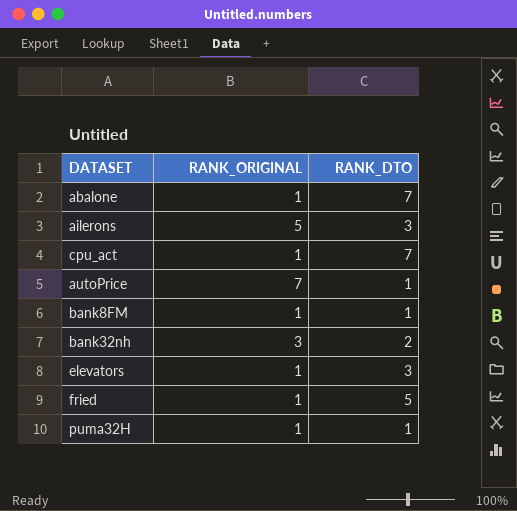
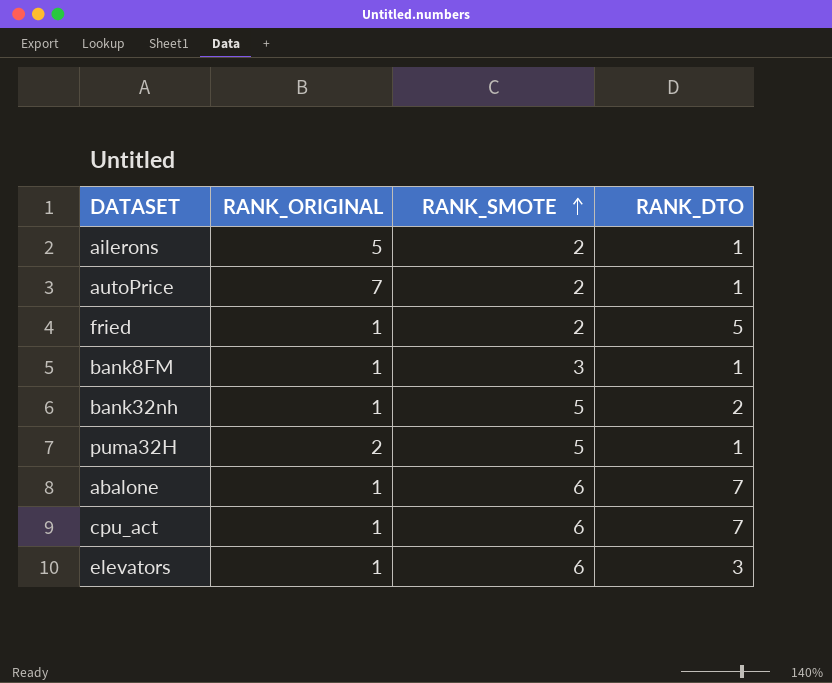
row order: none -> RANK_SMOTE ascending
column RANK_SMOTE | position: none -> 3
ailerons | RANK_DTO: 3 -> 1
bank32nh | RANK_ORIGINAL: 3 -> 1
puma32H | RANK_ORIGINAL: 1 -> 2

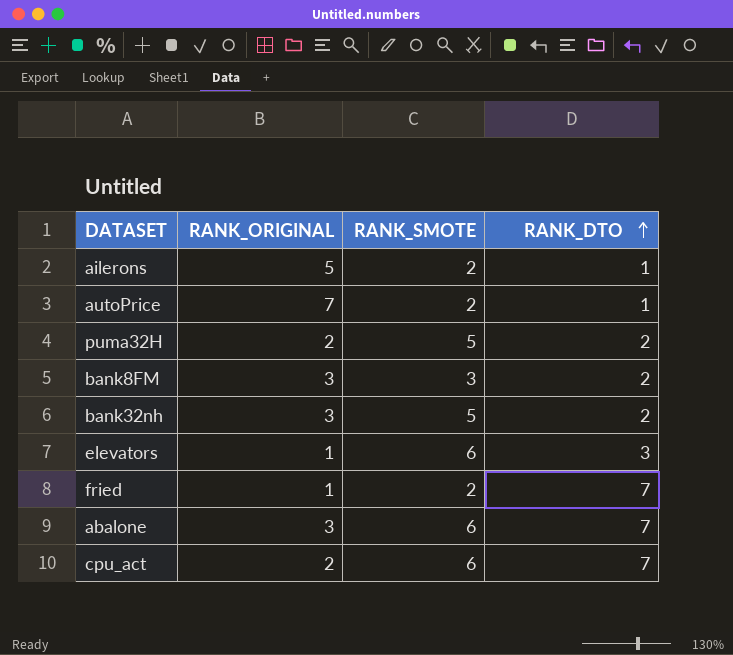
row order: RANK_SMOTE ascending -> RANK_DTO ascending
puma32H | RANK_DTO: 1 -> 2
bank8FM | RANK_ORIGINAL: 1 -> 3
bank8FM | RANK_DTO: 1 -> 2
bank32nh | RANK_ORIGINAL: 1 -> 3
fried | RANK_DTO: 5 -> 7
abalone | RANK_ORIGINAL: 1 -> 3
cpu_act | RANK_ORIGINAL: 1 -> 2

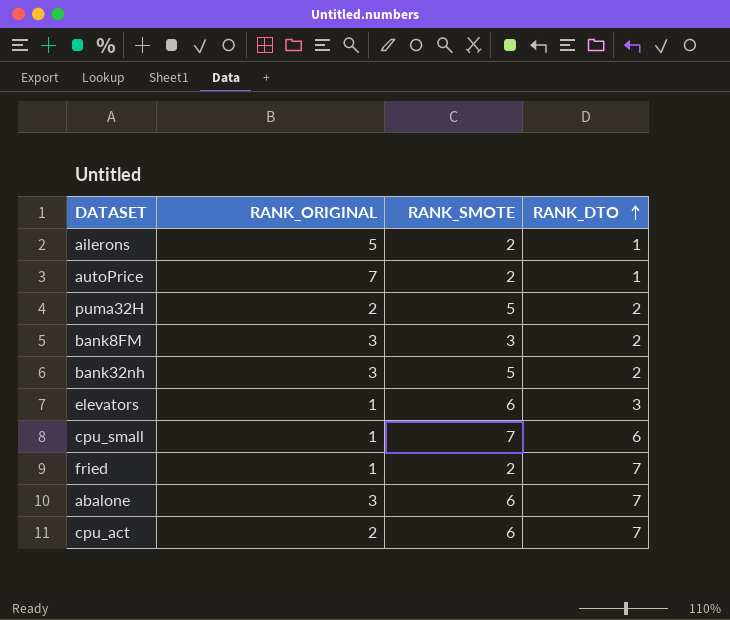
row cpu_small: none -> 1 | 7 | 6

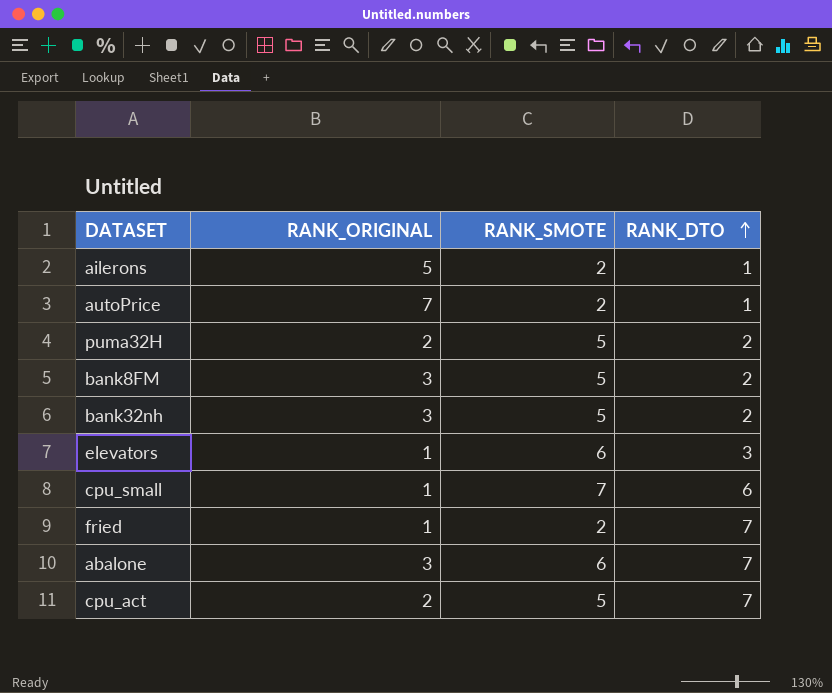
bank8FM | RANK_SMOTE: 3 -> 5
cpu_act | RANK_SMOTE: 6 -> 5

